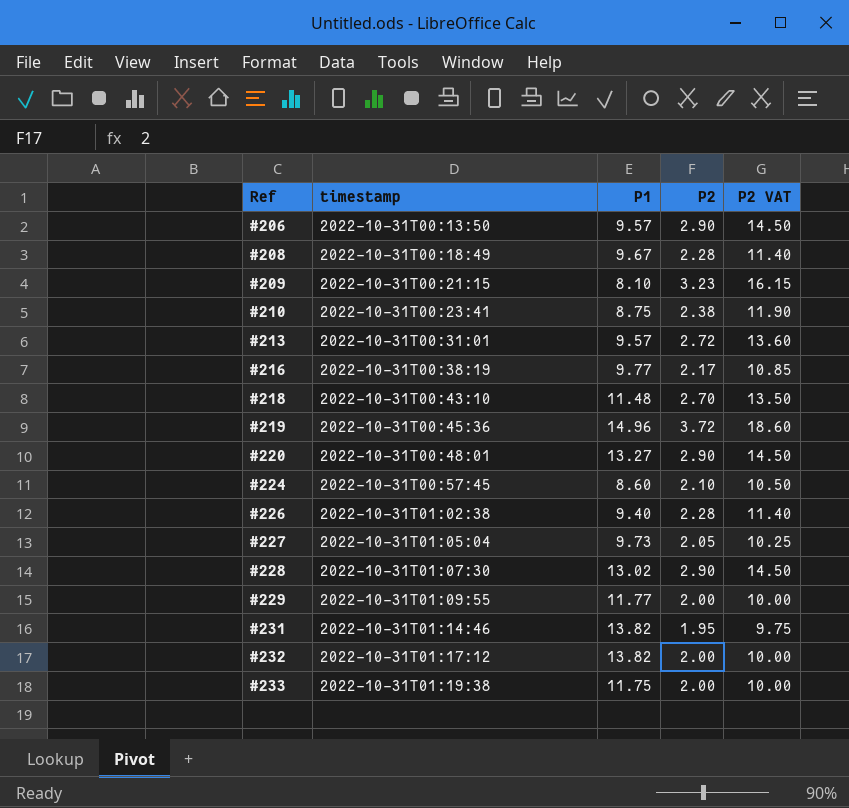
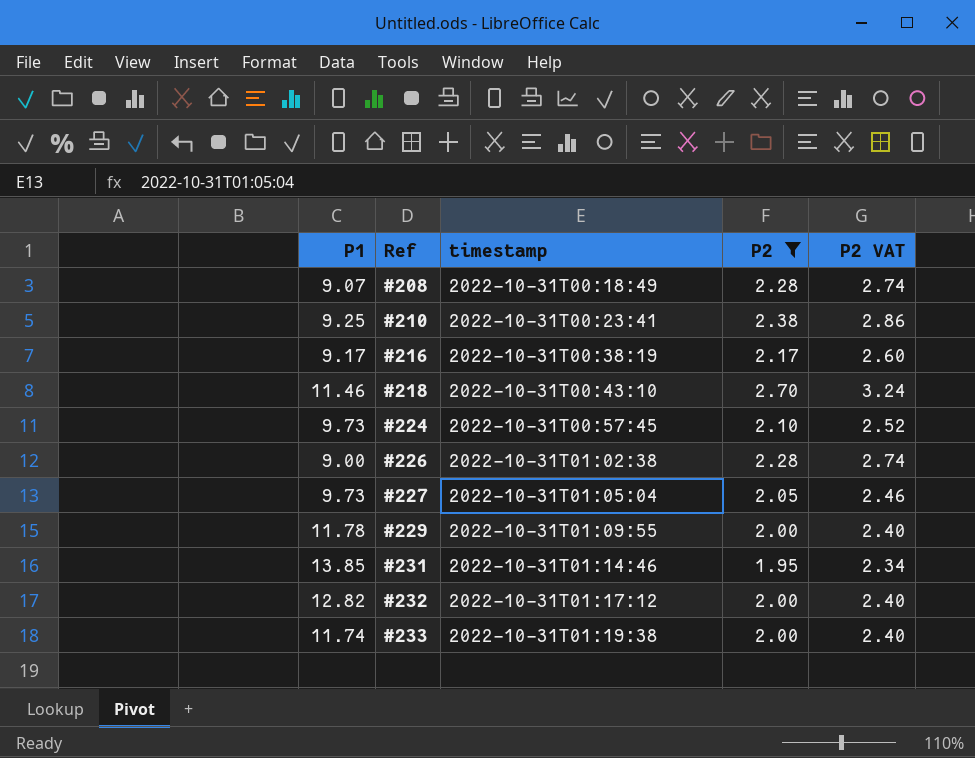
filter: none -> P2 <= 2.70
column P1 | position: 3 -> 1
column P2 VAT | formula: [P2] * 5 -> [P2] * 1.2
#208 | P1: 9.67 -> 9.07
#210 | P1: 8.75 -> 9.25
#216 | P1: 9.77 -> 9.17
#218 | P1: 11.48 -> 11.46
#224 | P1: 8.60 -> 9.73
#226 | P1: 9.40 -> 9.00
#229 | P1: 11.77 -> 11.78
#231 | P1: 13.82 -> 13.85
#232 | P1: 13.82 -> 12.82
#233 | P1: 11.75 -> 11.74

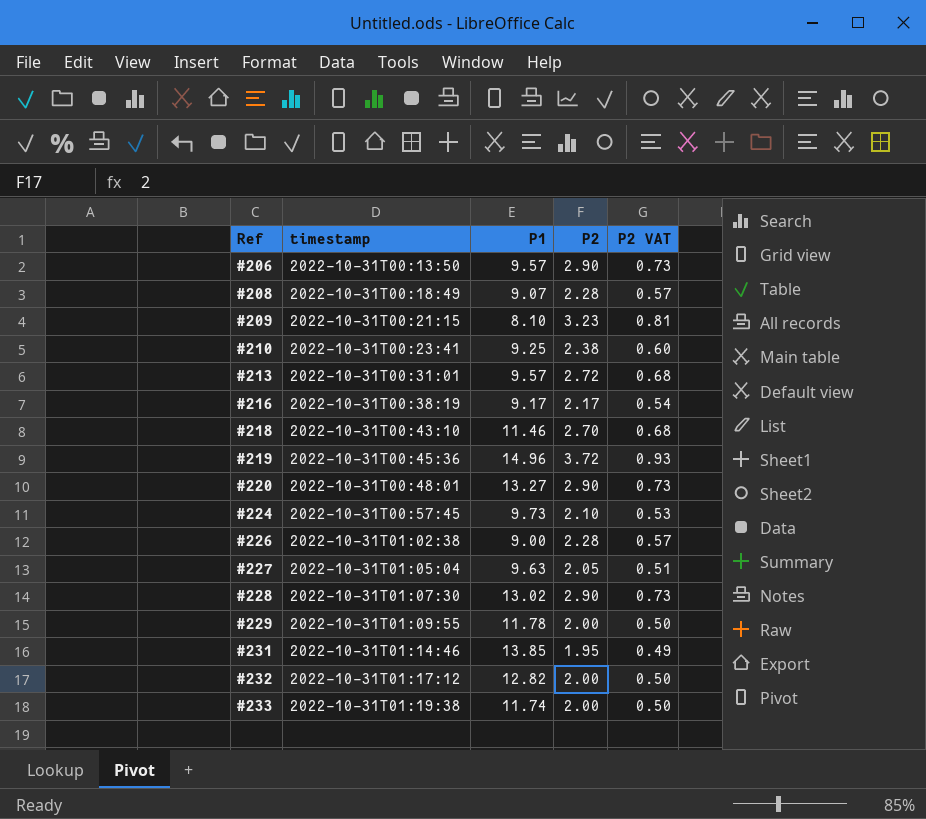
filter: P2 <= 2.70 -> none
column P1 | position: 1 -> 3
column P2 VAT | formula: [P2] * 1.2 -> [P2] * 0.25
#227 | P1: 9.73 -> 9.63

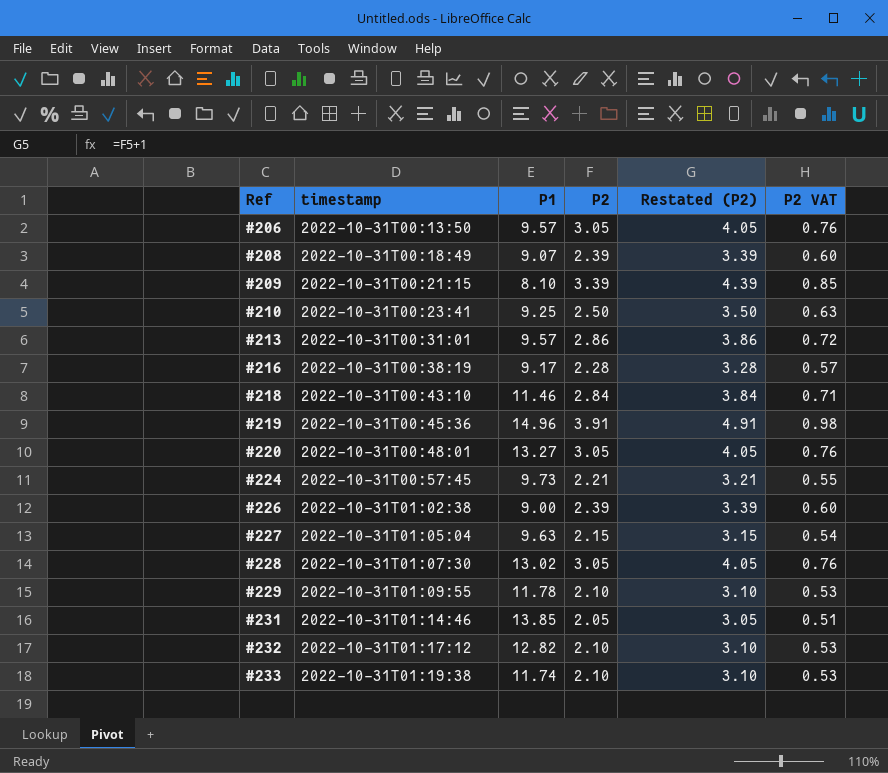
column Restated (P2) | formula: none -> [P2] + 1
#206 | P2: 2.90 -> 3.05
#206 | P2 VAT: 0.73 -> 0.76
#208 | P2: 2.28 -> 2.39
#208 | P2 VAT: 0.57 -> 0.60
#209 | P2: 3.23 -> 3.39
#209 | P2 VAT: 0.81 -> 0.85
#210 | P2: 2.38 -> 2.50
#210 | P2 VAT: 0.60 -> 0.63
#213 | P2: 2.72 -> 2.86
#213 | P2 VAT: 0.68 -> 0.72
#216 | P2: 2.17 -> 2.28
#216 | P2 VAT: 0.54 -> 0.57
#218 | P2: 2.70 -> 2.84
#218 | P2 VAT: 0.68 -> 0.71
#219 | P2: 3.72 -> 3.91
#219 | P2 VAT: 0.93 -> 0.98
#220 | P2: 2.90 -> 3.05
#220 | P2 VAT: 0.73 -> 0.76
#224 | P2: 2.10 -> 2.21
#224 | P2 VAT: 0.53 -> 0.55
#226 | P2: 2.28 -> 2.39
#226 | P2 VAT: 0.57 -> 0.60
#227 | P2: 2.05 -> 2.15
#227 | P2 VAT: 0.51 -> 0.54
#228 | P2: 2.90 -> 3.05
#228 | P2 VAT: 0.73 -> 0.76
#229 | P2: 2.00 -> 2.10
#229 | P2 VAT: 0.50 -> 0.53
#231 | P2: 1.95 -> 2.05
#231 | P2 VAT: 0.49 -> 0.51
#232 | P2: 2.00 -> 2.10
#232 | P2 VAT: 0.50 -> 0.53
#233 | P2: 2.00 -> 2.10
#233 | P2 VAT: 0.50 -> 0.53

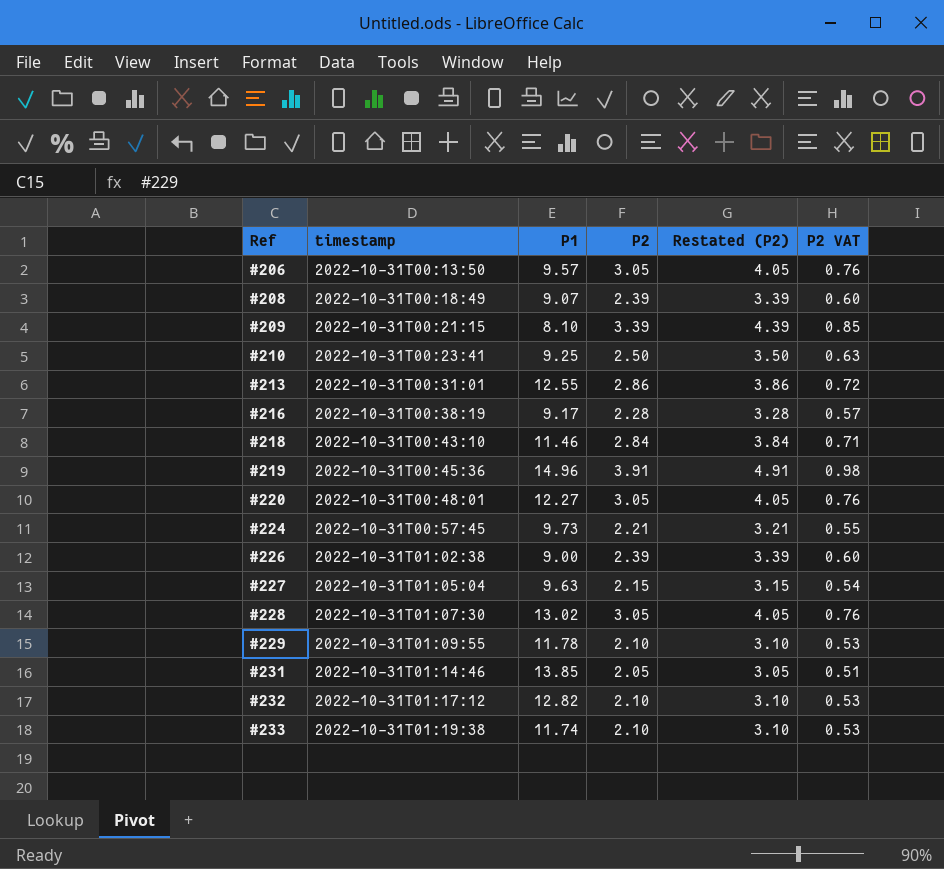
#213 | P1: 9.57 -> 12.55
#220 | P1: 13.27 -> 12.27

